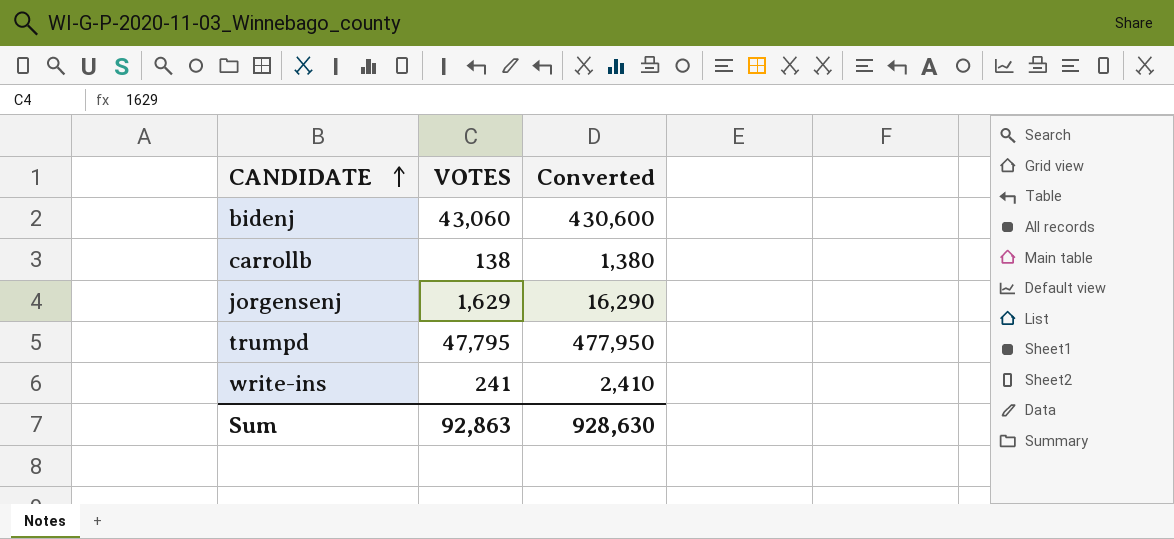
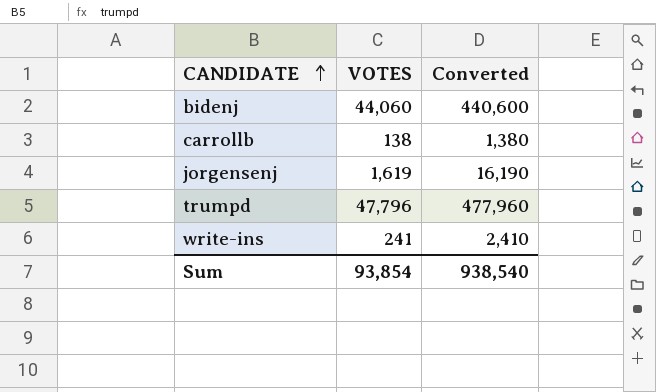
bidenj | VOTES: 43,060 -> 44,060
bidenj | Converted: 430,600 -> 440,600
jorgensenj | VOTES: 1,629 -> 1,619
jorgensenj | Converted: 16,290 -> 16,190
trumpd | VOTES: 47,795 -> 47,796
trumpd | Converted: 477,950 -> 477,960
Sum | VOTES: 92,863 -> 93,854
Sum | Converted: 928,630 -> 938,540

